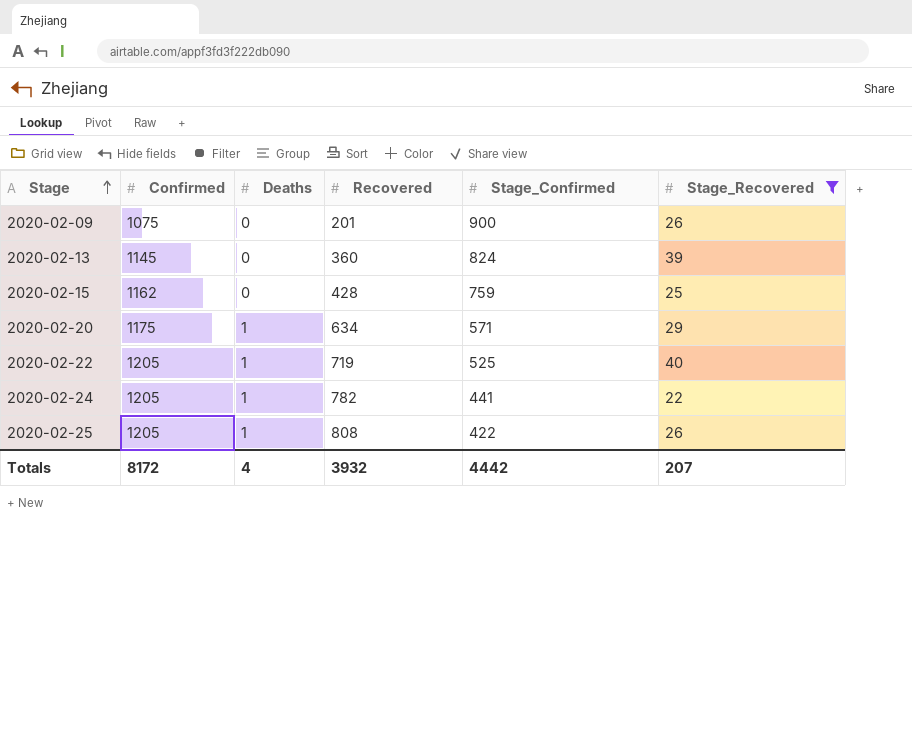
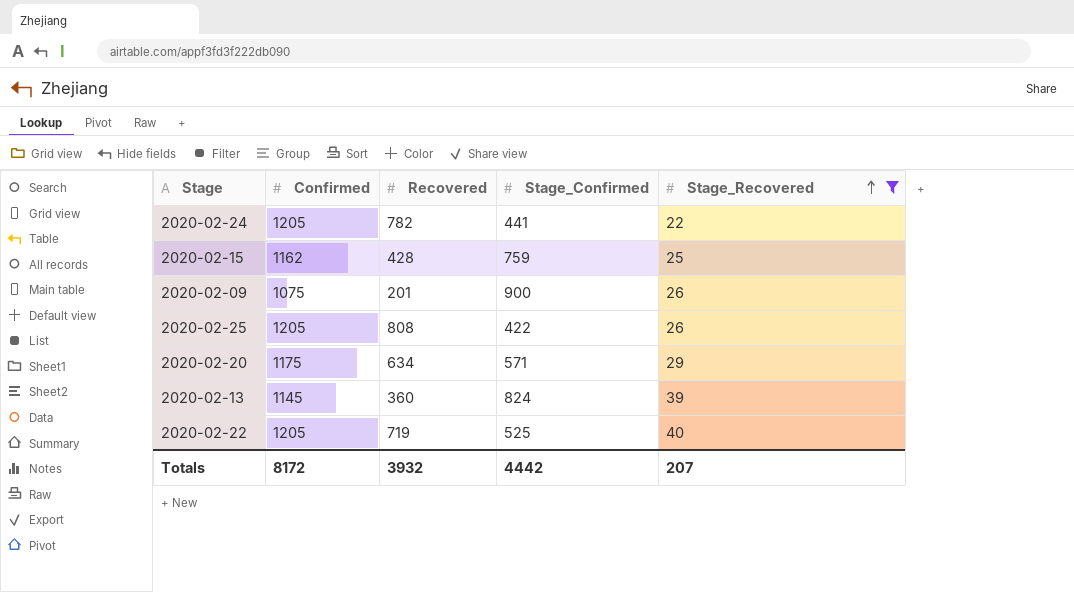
row order: Stage ascending -> Stage_Recovered ascending
column Deaths | position: 3 -> none

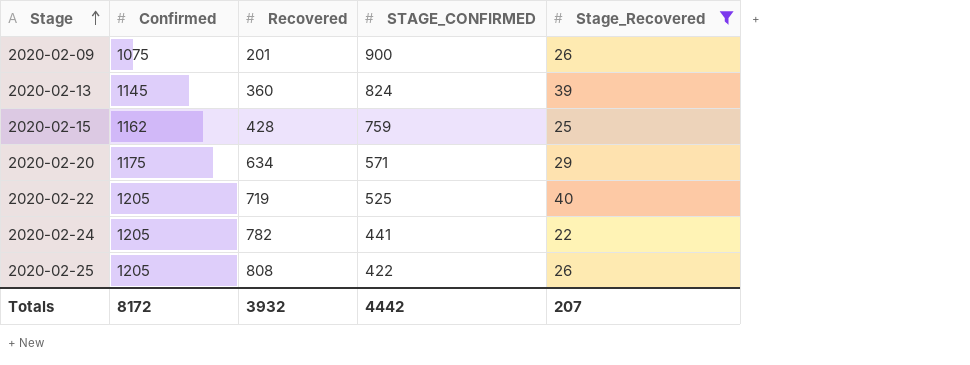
row order: Stage_Recovered ascending -> Stage ascending
column name: Stage_Confirmed -> STAGE_CONFIRMED

